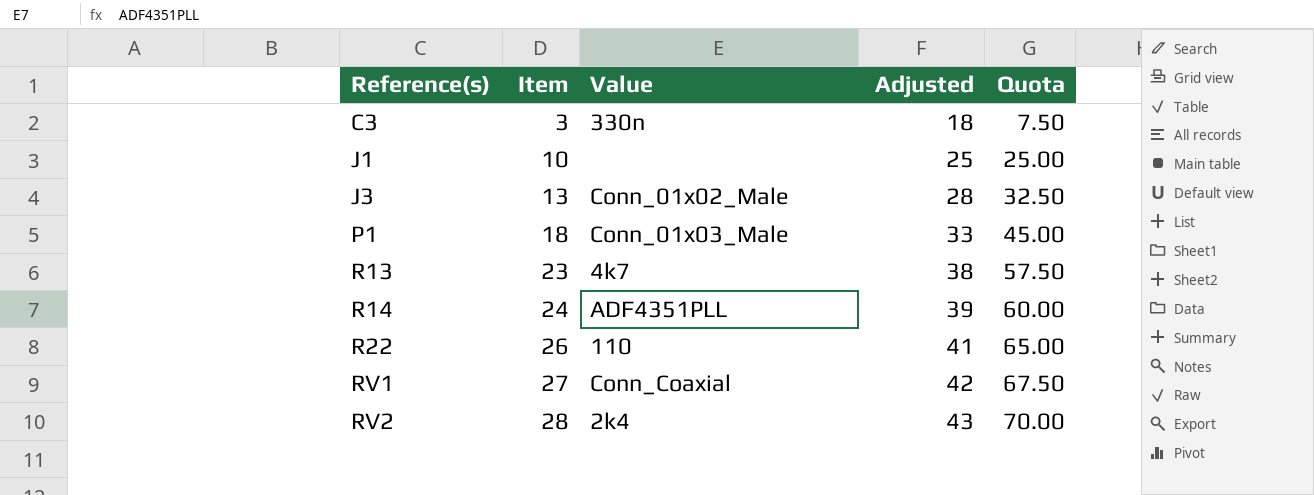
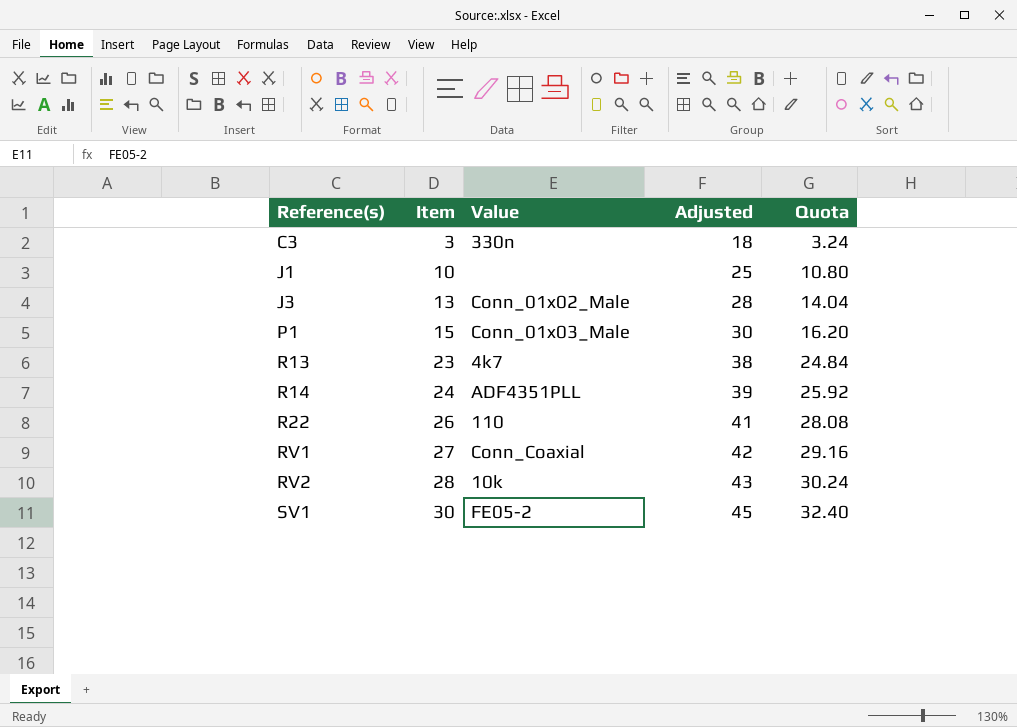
column Quota | formula: [Item] * 2.5 -> [Item] * 1.08
P1 | Item: 18 -> 15
P1 | Adjusted: 33 -> 30
RV2 | Value: 2k4 -> 10k
row SV1: none -> 30 | FE05-2 | 45 | 32.40

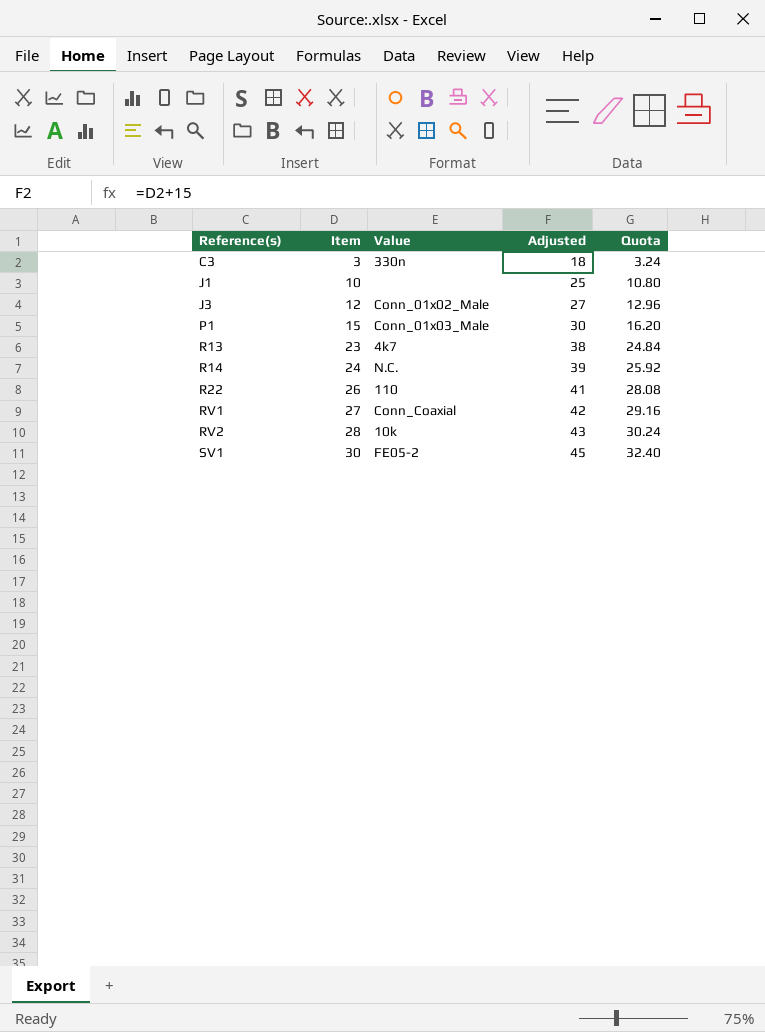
J3 | Item: 13 -> 12
J3 | Adjusted: 28 -> 27
J3 | Quota: 14.04 -> 12.96
R14 | Value: ADF4351PLL -> N.C.

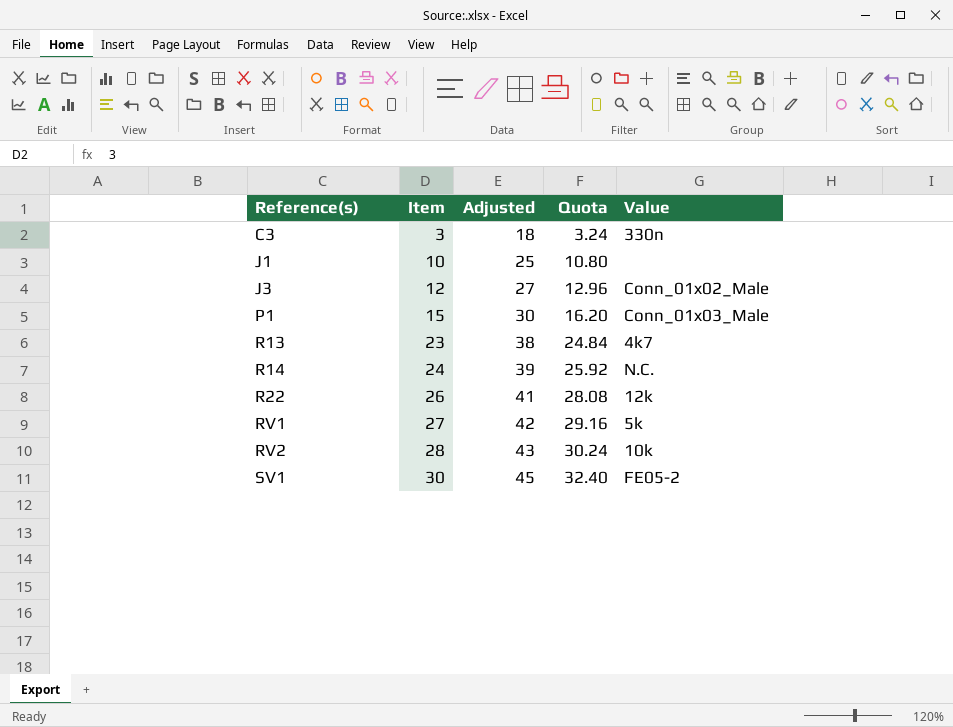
column Value | position: 3 -> 5
R22 | Value: 110 -> 12k
RV1 | Value: Conn_Coaxial -> 5k

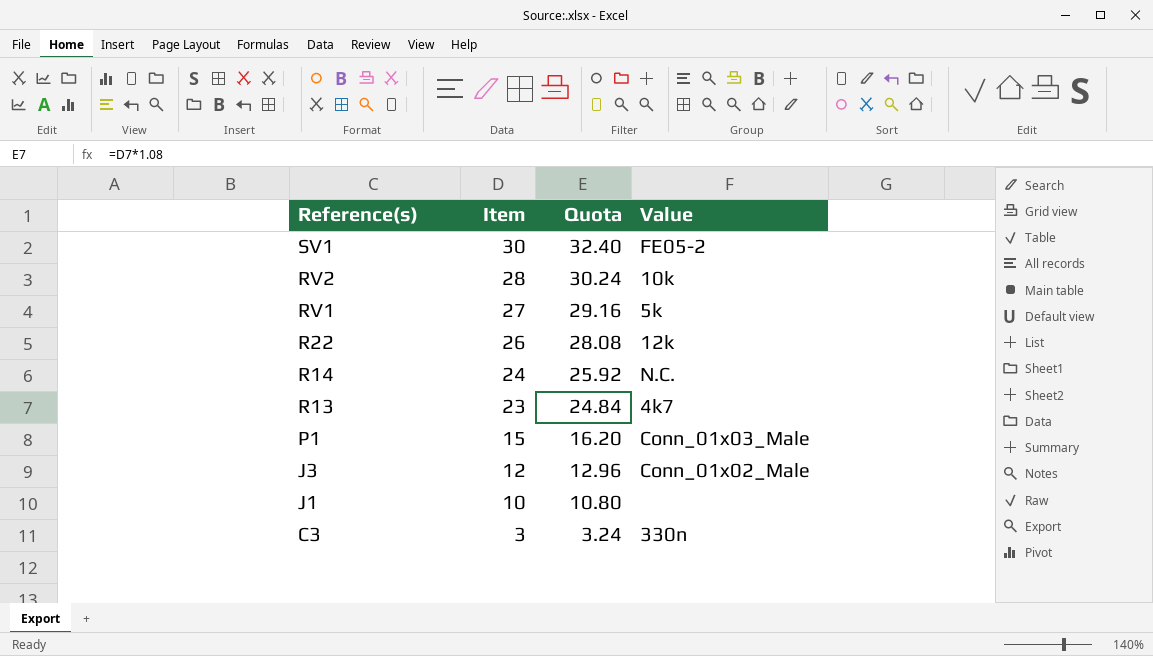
row order: Reference(s) ascending -> Reference(s) descending
column Adjusted | formula: [Item] + 15 -> none

